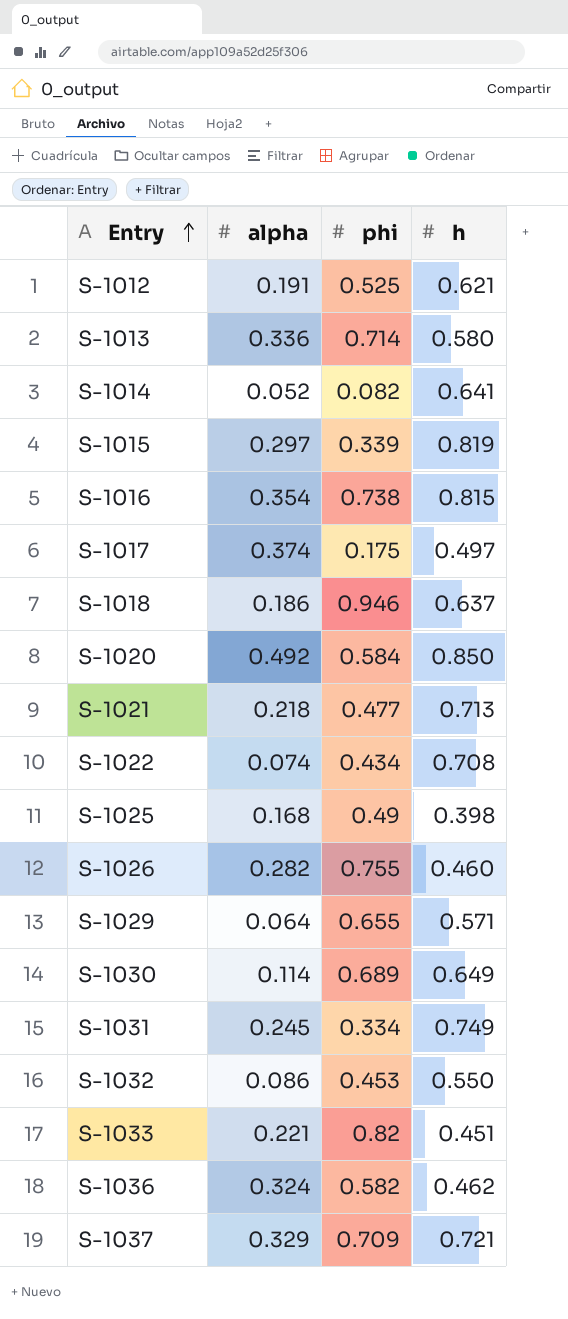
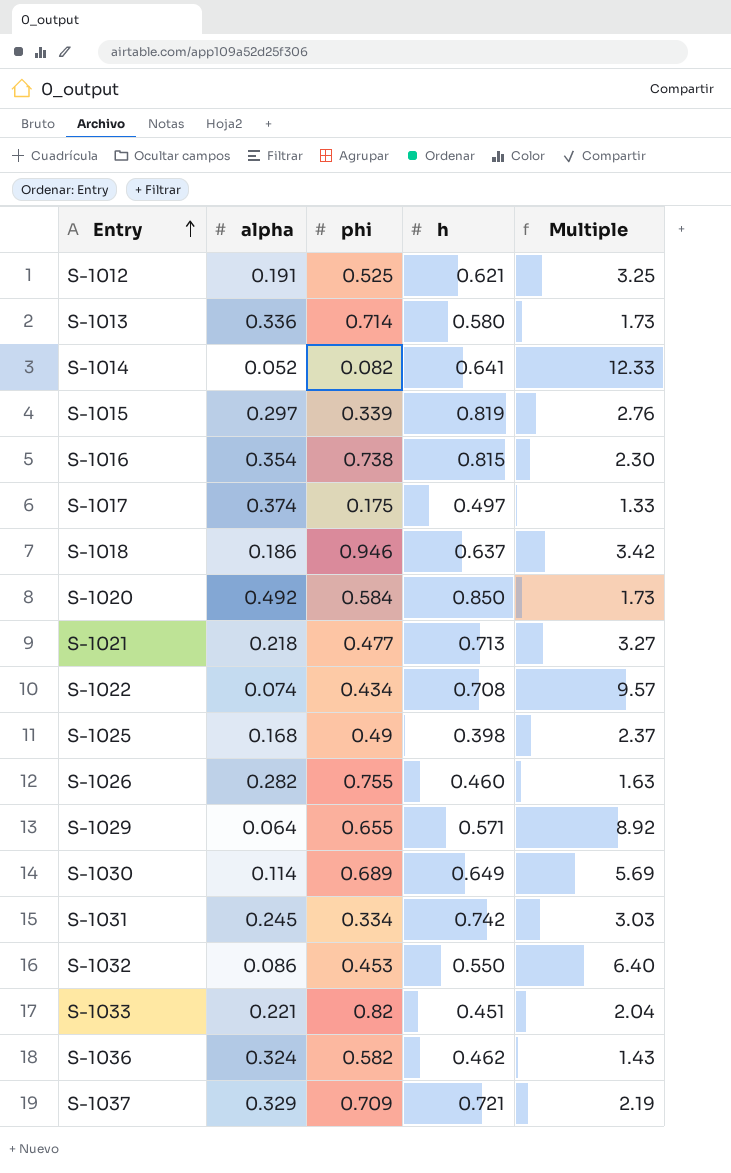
column Multiple | formula: none -> [h] / [alpha]
S-1031 | h: 0.749 -> 0.742

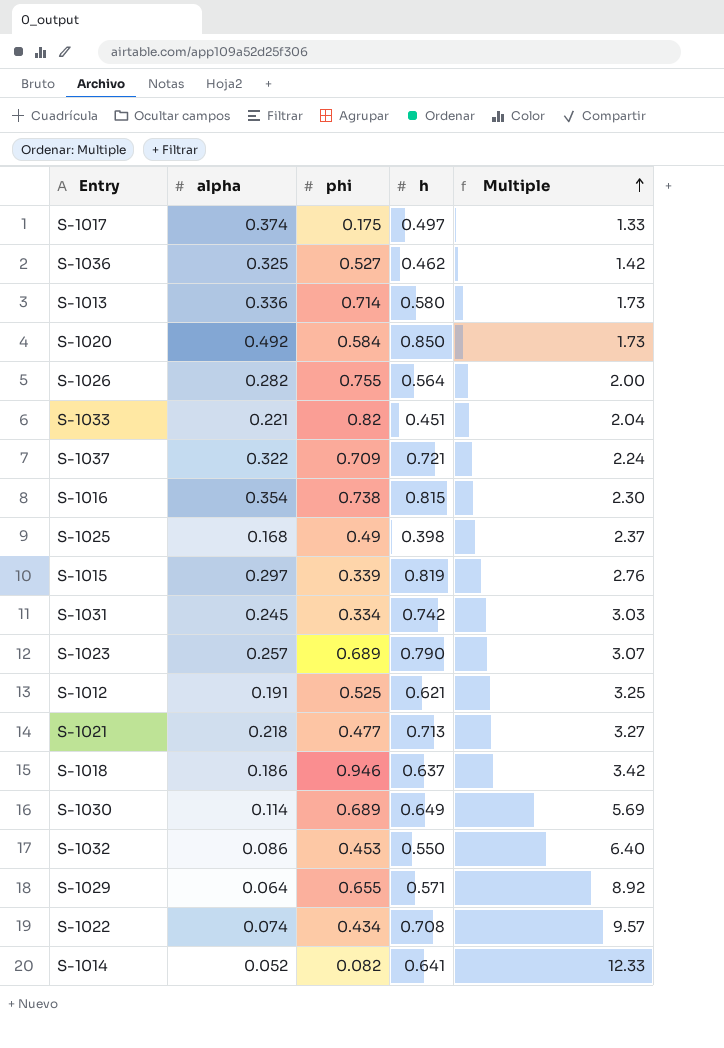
row order: Entry ascending -> Multiple ascending
S-1036 | alpha: 0.324 -> 0.325
S-1036 | phi: 0.582 -> 0.527
S-1036 | Multiple: 1.43 -> 1.42
S-1026 | h: 0.460 -> 0.564
S-1026 | Multiple: 1.63 -> 2.00
S-1037 | alpha: 0.329 -> 0.322
S-1037 | Multiple: 2.19 -> 2.24
row S-1023: none -> 0.257 | 0.689 | 0.790 | 3.07

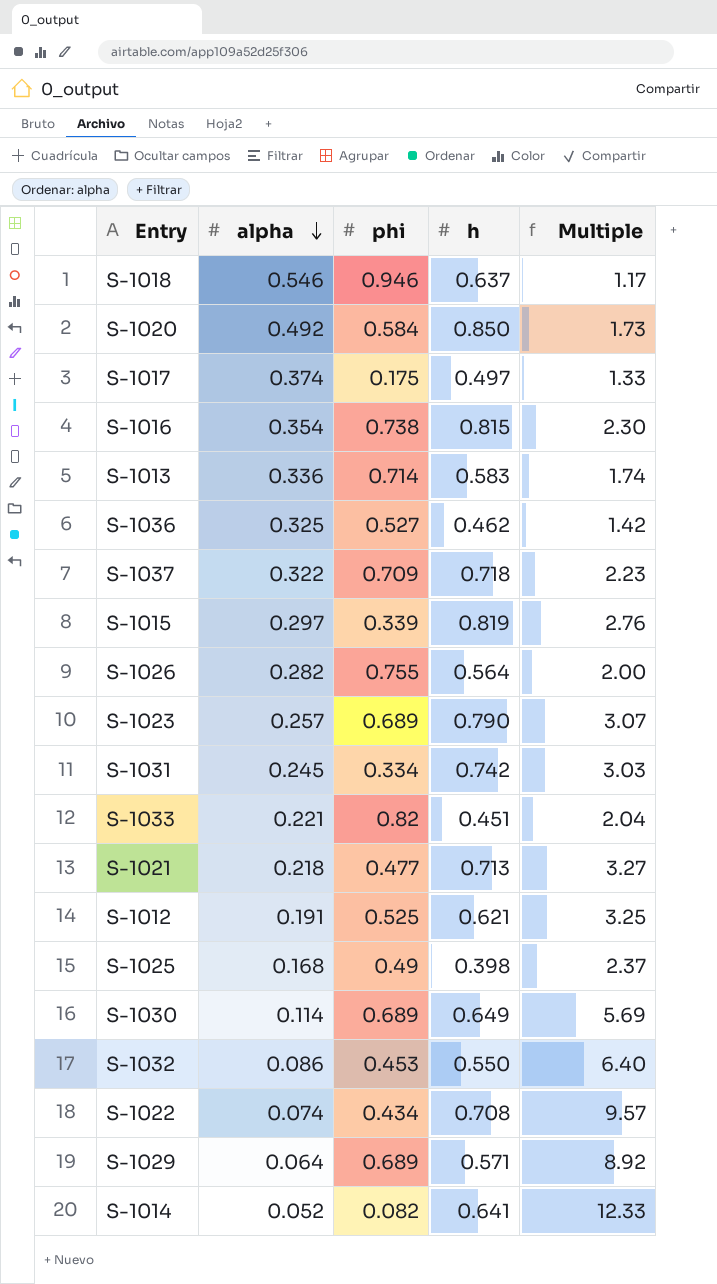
row order: Multiple ascending -> alpha descending
S-1018 | alpha: 0.186 -> 0.546
S-1018 | Multiple: 3.42 -> 1.17
S-1013 | h: 0.580 -> 0.583
S-1013 | Multiple: 1.73 -> 1.74
S-1037 | h: 0.721 -> 0.718
S-1037 | Multiple: 2.24 -> 2.23
S-1029 | phi: 0.655 -> 0.689

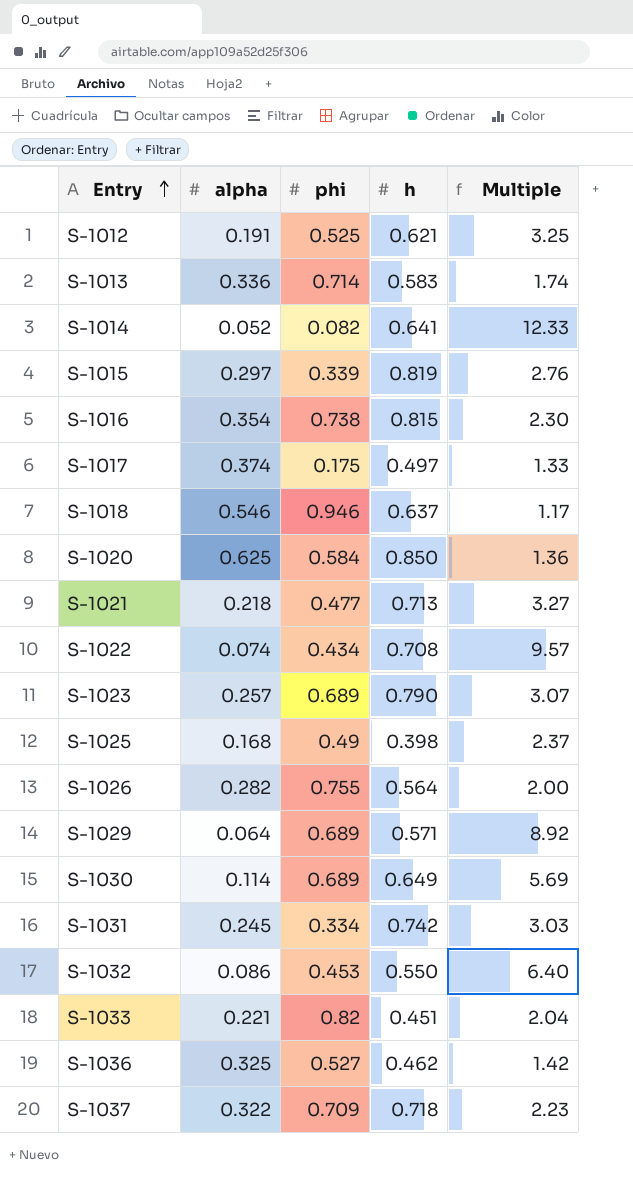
row order: alpha descending -> Entry ascending
S-1020 | alpha: 0.492 -> 0.625
S-1020 | Multiple: 1.73 -> 1.36

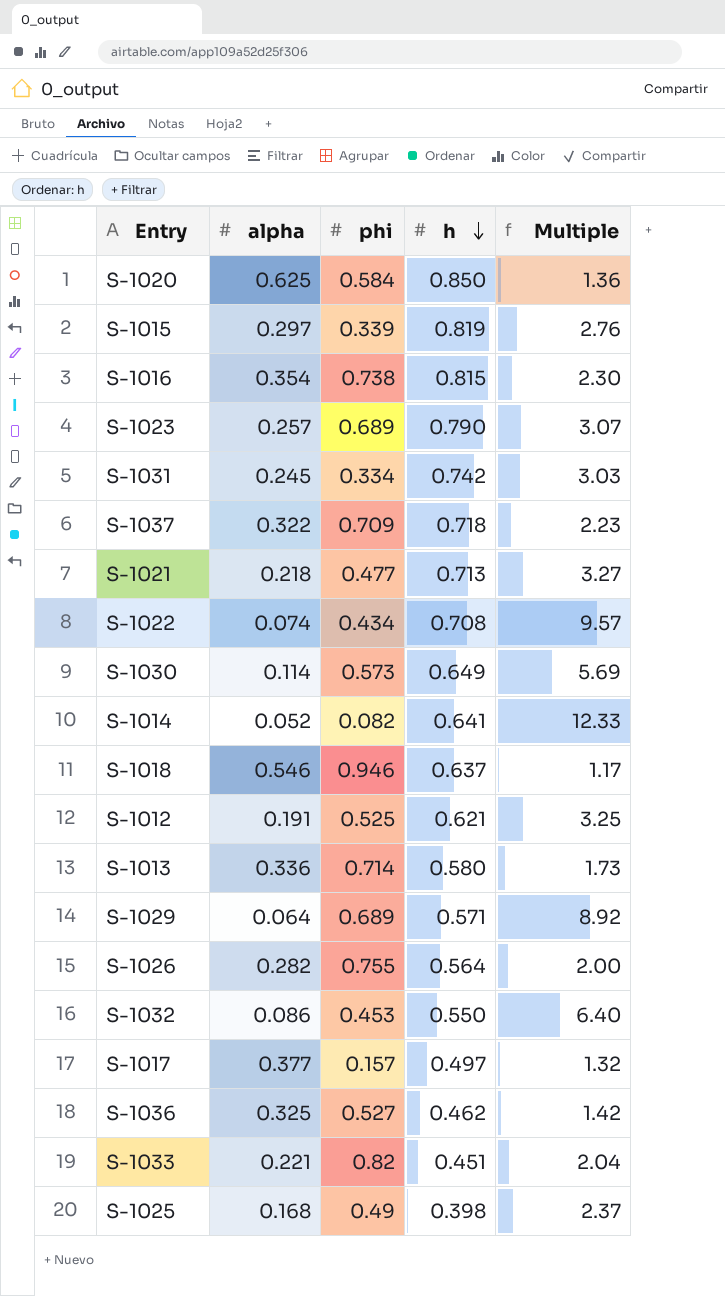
row order: Entry ascending -> h descending
S-1030 | phi: 0.689 -> 0.573
S-1013 | h: 0.583 -> 0.580
S-1013 | Multiple: 1.74 -> 1.73
S-1017 | alpha: 0.374 -> 0.377
S-1017 | phi: 0.175 -> 0.157
S-1017 | Multiple: 1.33 -> 1.32

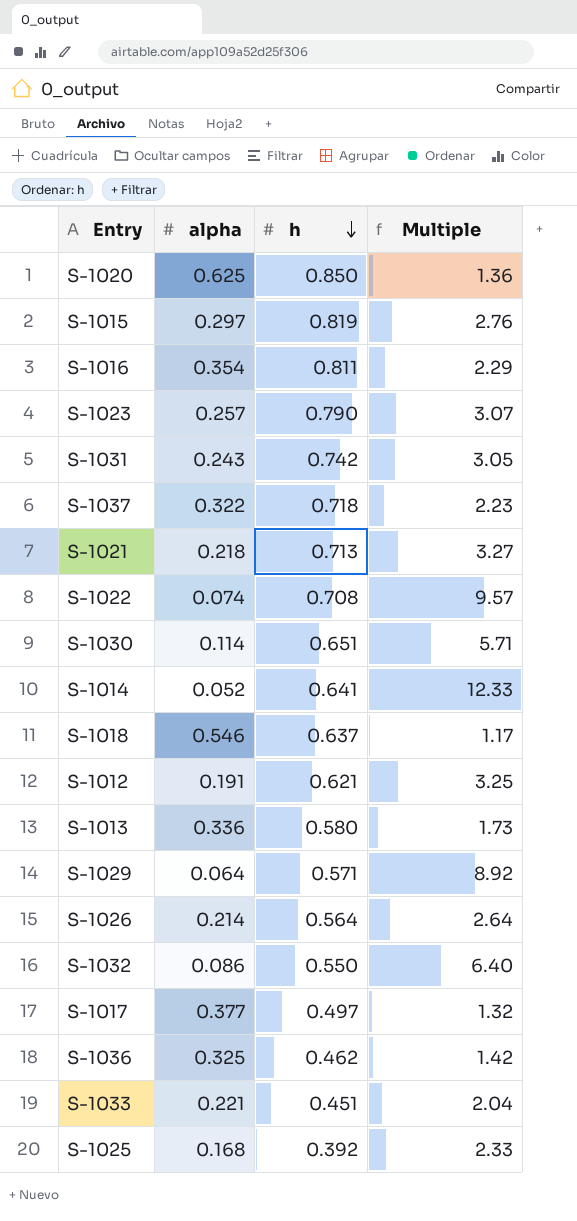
column phi | position: 3 -> none
S-1016 | h: 0.815 -> 0.811
S-1016 | Multiple: 2.30 -> 2.29
S-1031 | alpha: 0.245 -> 0.243
S-1031 | Multiple: 3.03 -> 3.05
S-1030 | h: 0.649 -> 0.651
S-1030 | Multiple: 5.69 -> 5.71
S-1026 | alpha: 0.282 -> 0.214
S-1026 | Multiple: 2.00 -> 2.64
S-1025 | h: 0.398 -> 0.392
S-1025 | Multiple: 2.37 -> 2.33

